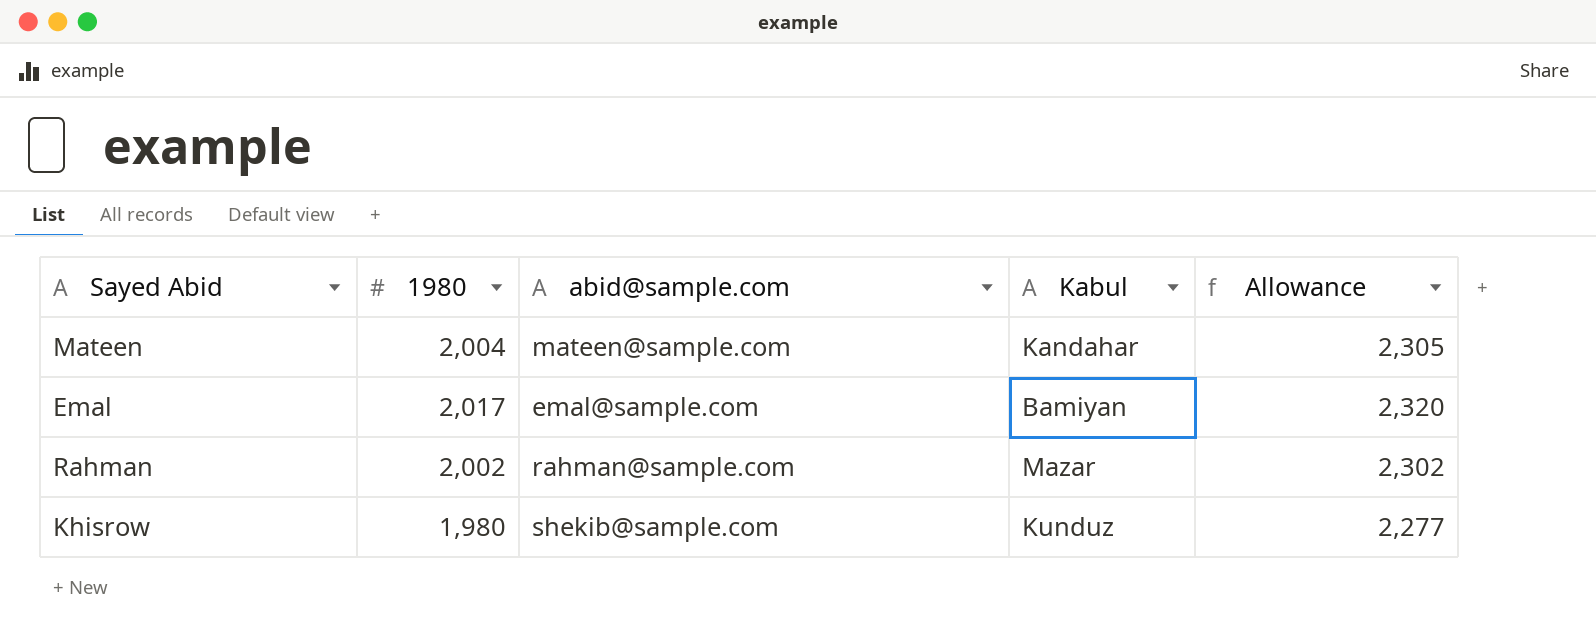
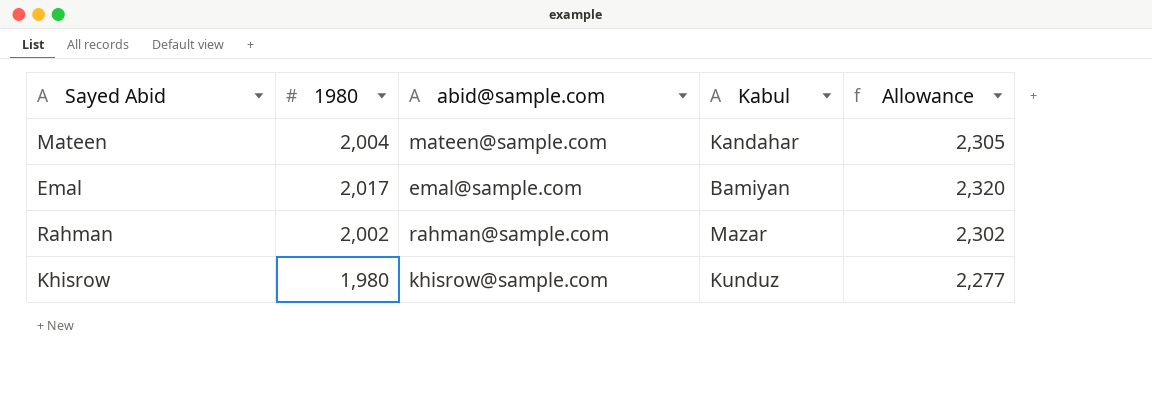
Khisrow | abid@sample.com: shekib@sample.com -> khisrow@sample.com

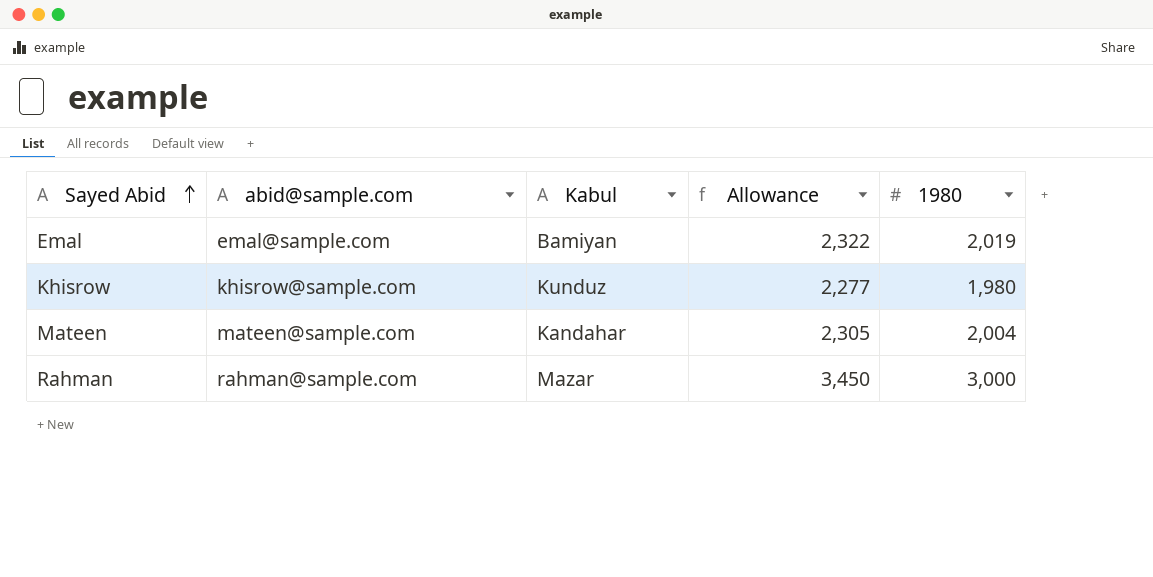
row order: none -> Sayed Abid ascending
column 1980 | position: 2 -> 5
Emal | Allowance: 2,320 -> 2,322
Emal | 1980: 2,017 -> 2,019
Rahman | Allowance: 2,302 -> 3,450
Rahman | 1980: 2,002 -> 3,000

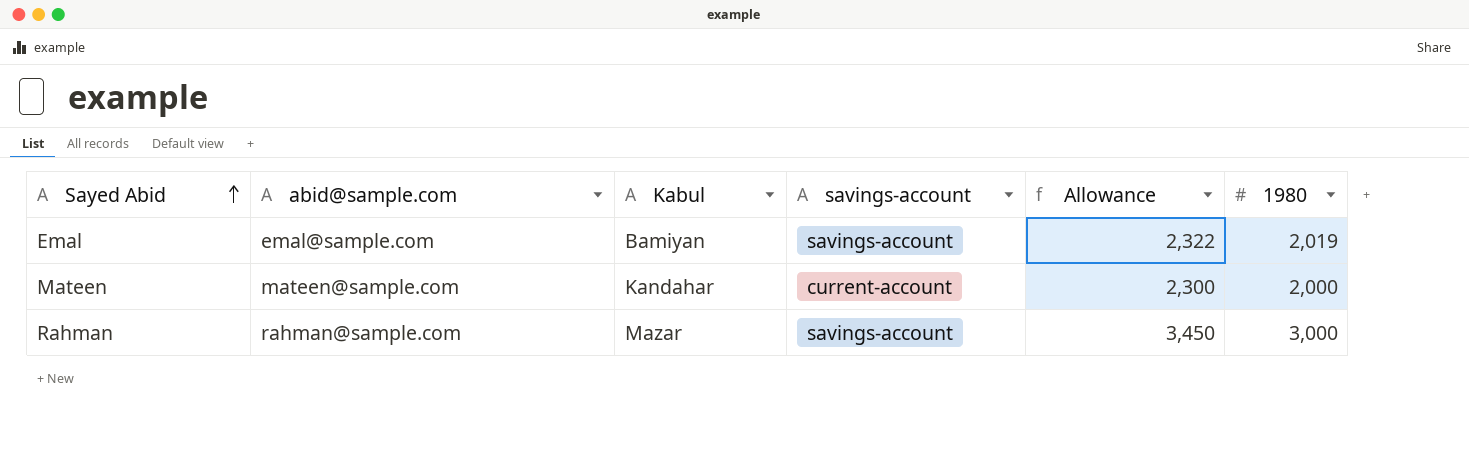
column savings-account | position: none -> 4
row Khisrow: khisrow@sample.com | Kunduz | 2,277 | 1,980 -> none
Mateen | Allowance: 2,305 -> 2,300
Mateen | 1980: 2,004 -> 2,000

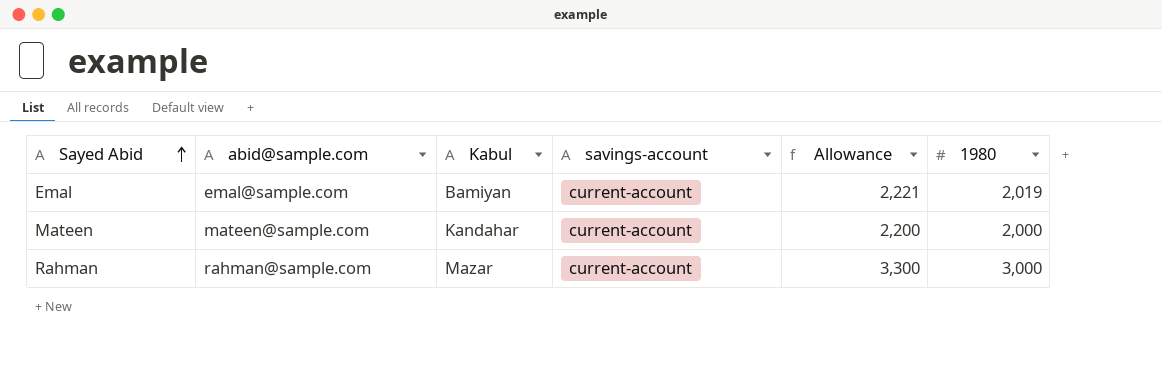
column Allowance | formula: [1980] * 1.15 -> [1980] * 1.1
Emal | savings-account: savings-account -> current-account
Rahman | savings-account: savings-account -> current-account

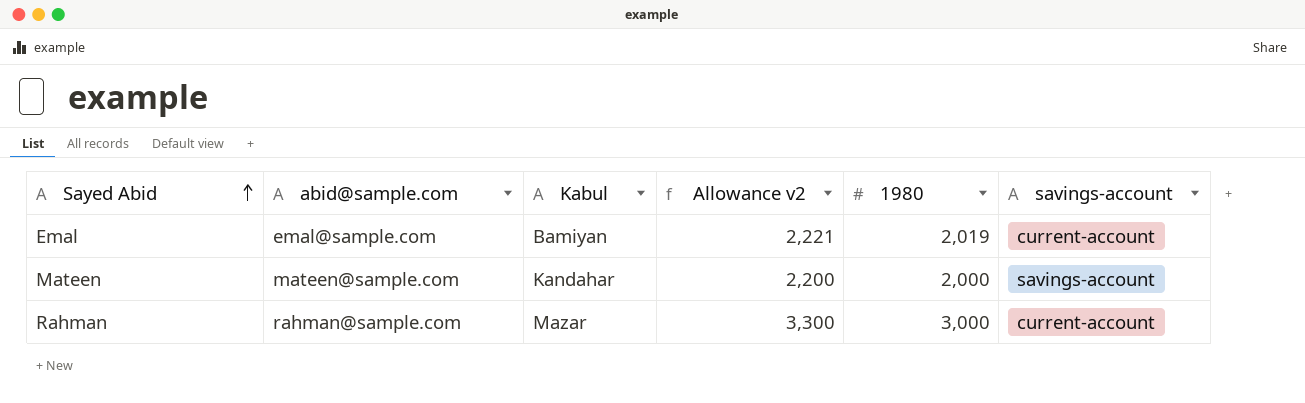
column name: Allowance -> Allowance v2
column savings-account | position: 4 -> 6
Mateen | savings-account: current-account -> savings-account

